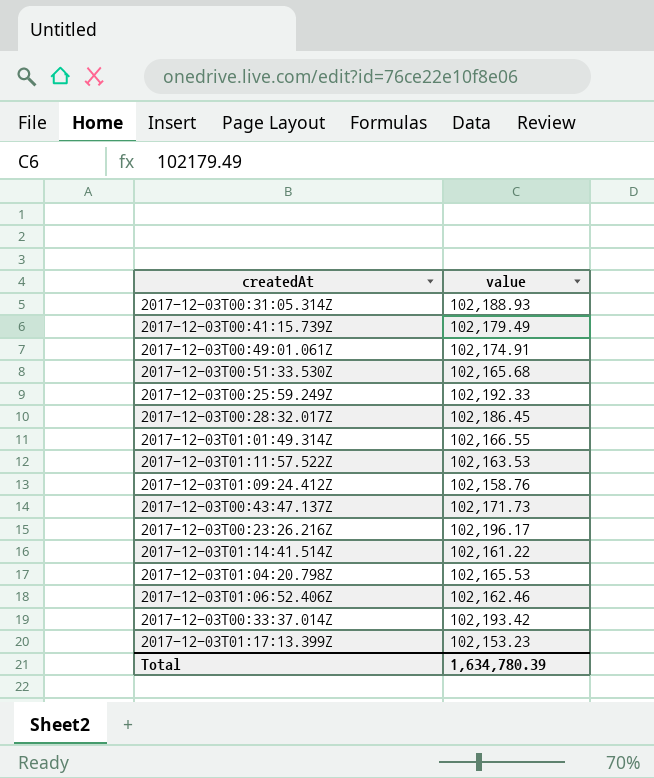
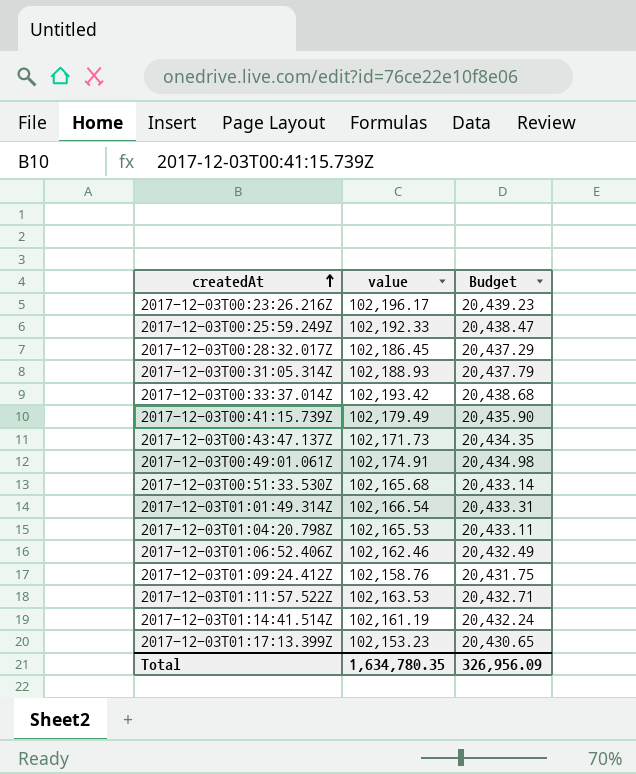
row order: none -> createdAt ascending
column Budget | formula: none -> [value] * 0.2
2017-12-03T01:01:49.314Z | value: 102,166.55 -> 102,166.54
2017-12-03T01:14:41.514Z | value: 102,161.22 -> 102,161.19
Total | value: 1,634,780.39 -> 1,634,780.35

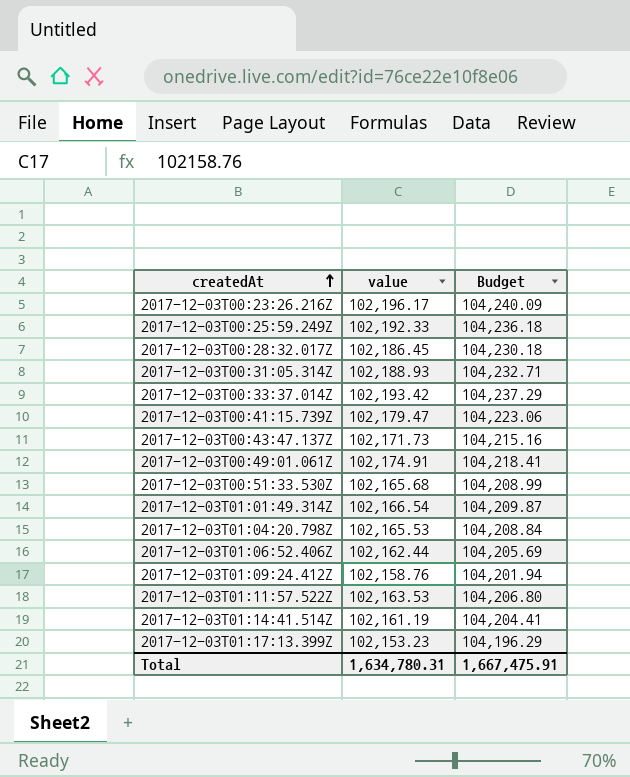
column Budget | formula: [value] * 0.2 -> [value] * 1.02
2017-12-03T00:41:15.739Z | value: 102,179.49 -> 102,179.47
2017-12-03T01:06:52.406Z | value: 102,162.46 -> 102,162.44
Total | value: 1,634,780.35 -> 1,634,780.31
Total | Budget: 326,956.09 -> 1,667,475.91

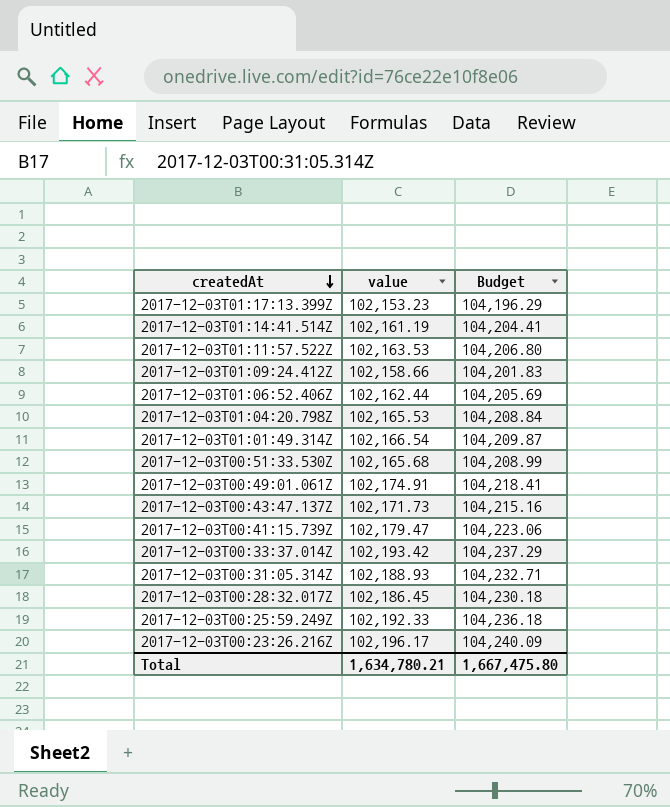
row order: createdAt ascending -> createdAt descending
2017-12-03T01:09:24.412Z | value: 102,158.76 -> 102,158.66
2017-12-03T01:09:24.412Z | Budget: 104,201.94 -> 104,201.83
Total | value: 1,634,780.31 -> 1,634,780.21
Total | Budget: 1,667,475.91 -> 1,667,475.80

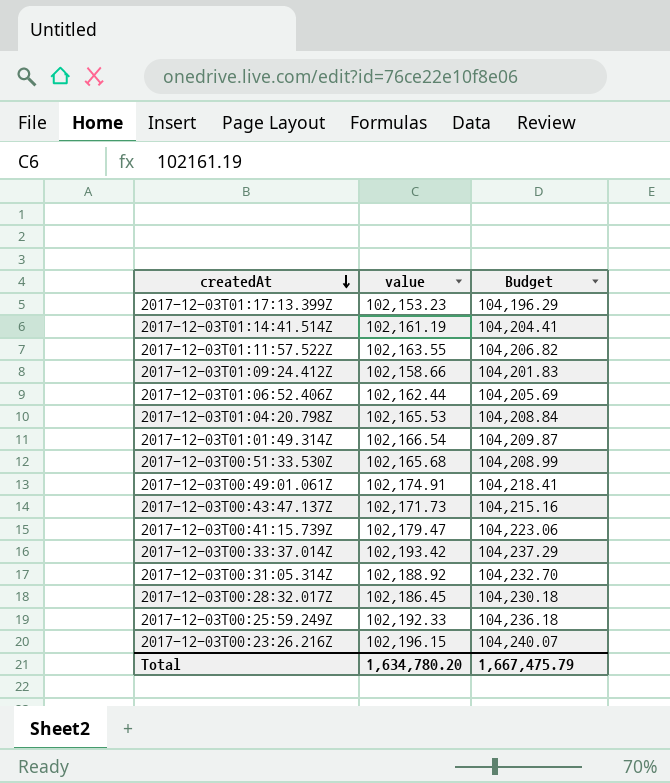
2017-12-03T01:11:57.522Z | value: 102,163.53 -> 102,163.55
2017-12-03T01:11:57.522Z | Budget: 104,206.80 -> 104,206.82
2017-12-03T00:31:05.314Z | value: 102,188.93 -> 102,188.92
2017-12-03T00:31:05.314Z | Budget: 104,232.71 -> 104,232.70
2017-12-03T00:23:26.216Z | value: 102,196.17 -> 102,196.15
2017-12-03T00:23:26.216Z | Budget: 104,240.09 -> 104,240.07
Total | value: 1,634,780.21 -> 1,634,780.20
Total | Budget: 1,667,475.80 -> 1,667,475.79

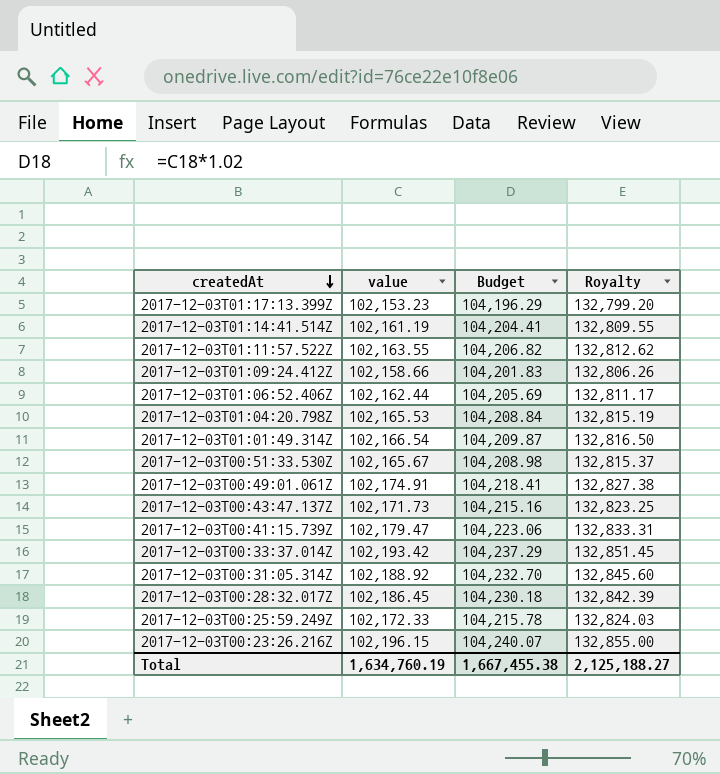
column Royalty | formula: none -> [value] * 1.3
2017-12-03T00:51:33.530Z | value: 102,165.68 -> 102,165.67
2017-12-03T00:51:33.530Z | Budget: 104,208.99 -> 104,208.98
2017-12-03T00:25:59.249Z | value: 102,192.33 -> 102,172.33
2017-12-03T00:25:59.249Z | Budget: 104,236.18 -> 104,215.78
Total | value: 1,634,780.20 -> 1,634,760.19
Total | Budget: 1,667,475.79 -> 1,667,455.38

